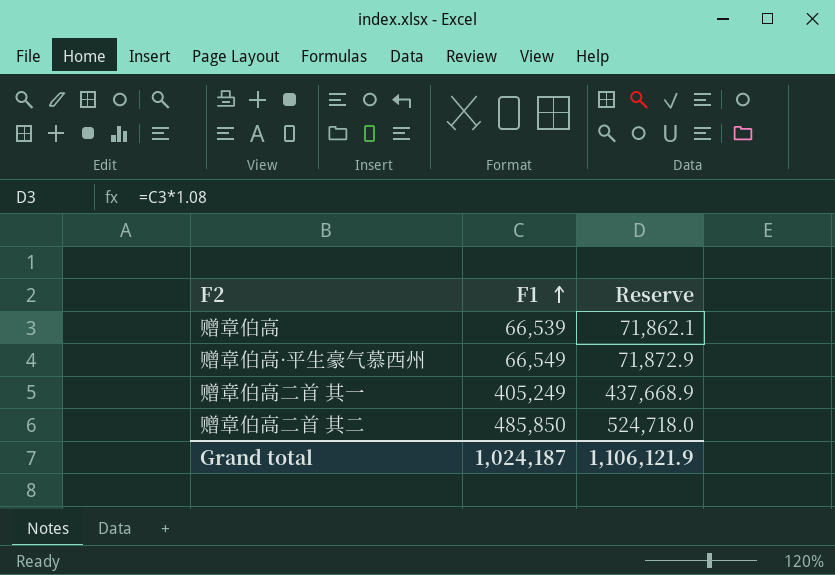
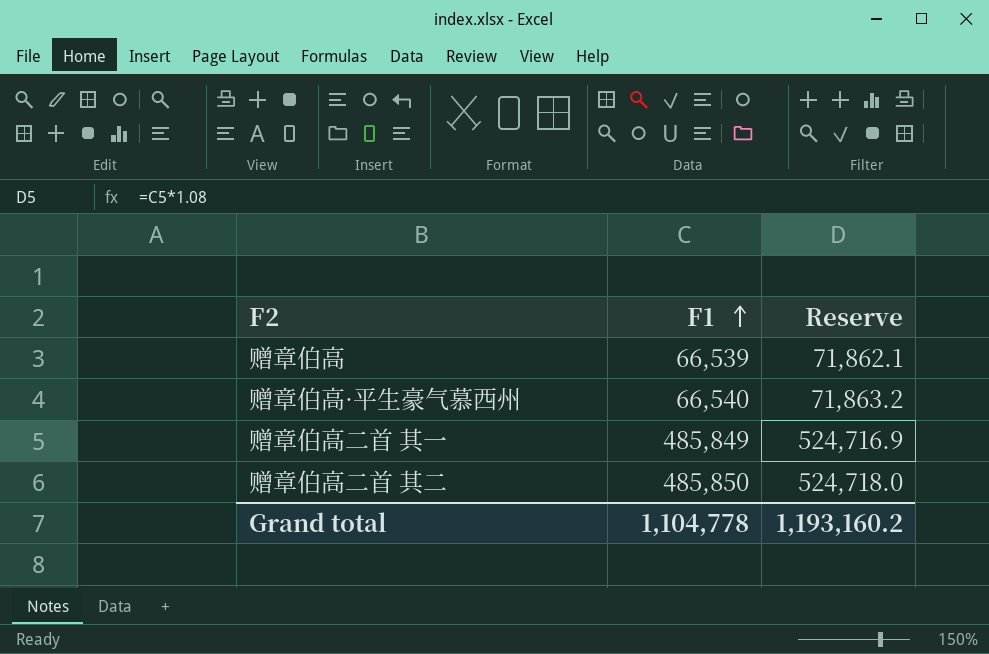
赠章伯高·平生豪气慕西州 | F1: 66,549 -> 66,540
赠章伯高·平生豪气慕西州 | Reserve: 71,872.9 -> 71,863.2
赠章伯高二首 其一 | F1: 405,249 -> 485,849
赠章伯高二首 其一 | Reserve: 437,668.9 -> 524,716.9
Grand total | F1: 1,024,187 -> 1,104,778
Grand total | Reserve: 1,106,121.9 -> 1,193,160.2

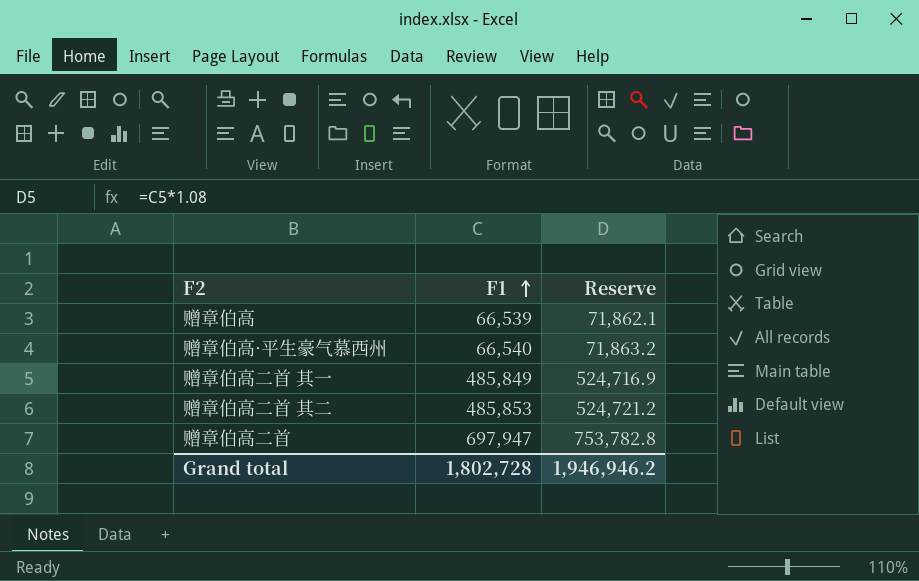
赠章伯高二首 其二 | F1: 485,850 -> 485,853
赠章伯高二首 其二 | Reserve: 524,718.0 -> 524,721.2
row 赠章伯高二首: none -> 697,947 | 753,782.8
Grand total | F1: 1,104,778 -> 1,802,728
Grand total | Reserve: 1,193,160.2 -> 1,946,946.2

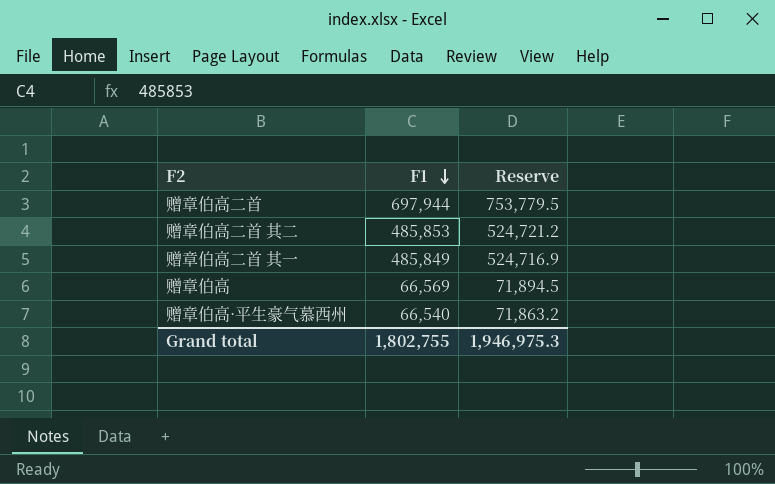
row order: F1 ascending -> F1 descending
赠章伯高二首 | F1: 697,947 -> 697,944
赠章伯高二首 | Reserve: 753,782.8 -> 753,779.5
赠章伯高 | F1: 66,539 -> 66,569
赠章伯高 | Reserve: 71,862.1 -> 71,894.5
Grand total | F1: 1,802,728 -> 1,802,755
Grand total | Reserve: 1,946,946.2 -> 1,946,975.3

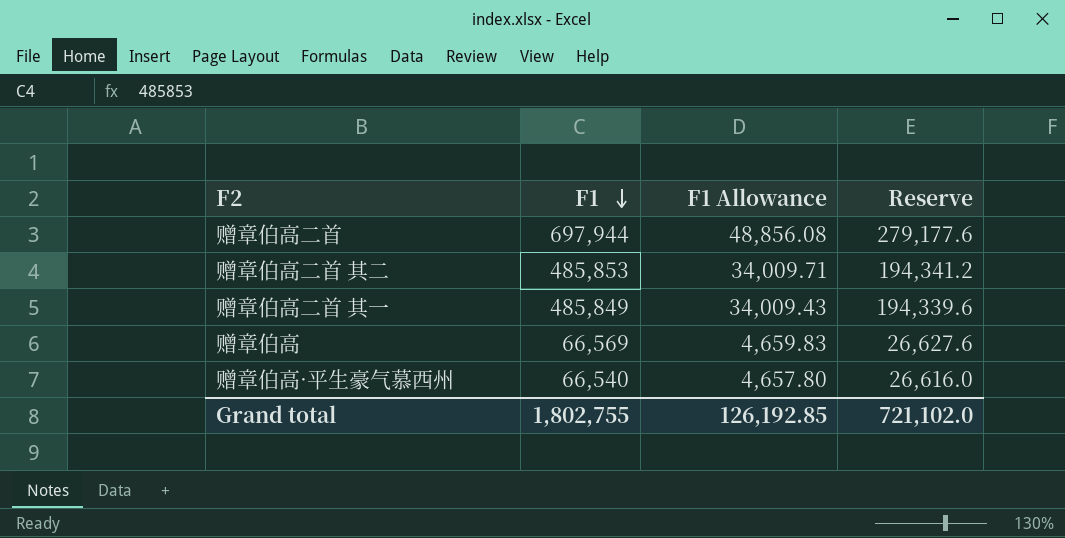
column F1 Allowance | formula: none -> [F1] * 0.07
column Reserve | formula: [F1] * 1.08 -> [F1] * 0.4
Grand total | Reserve: 1,946,975.3 -> 721,102.0

